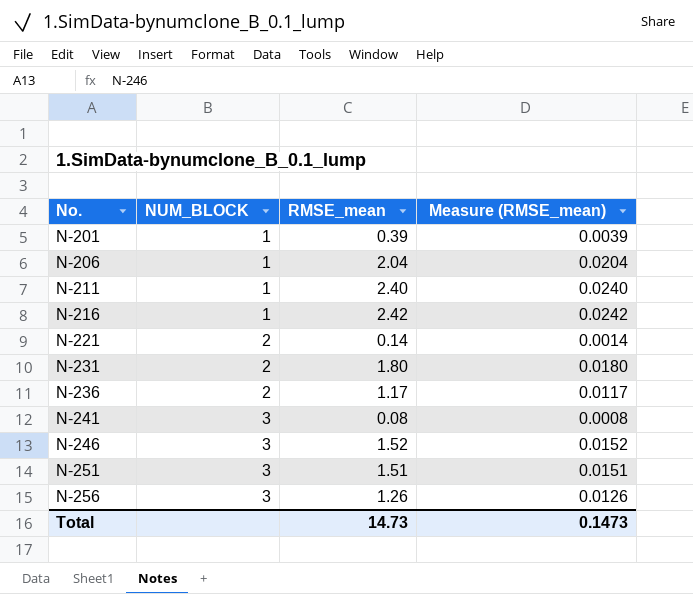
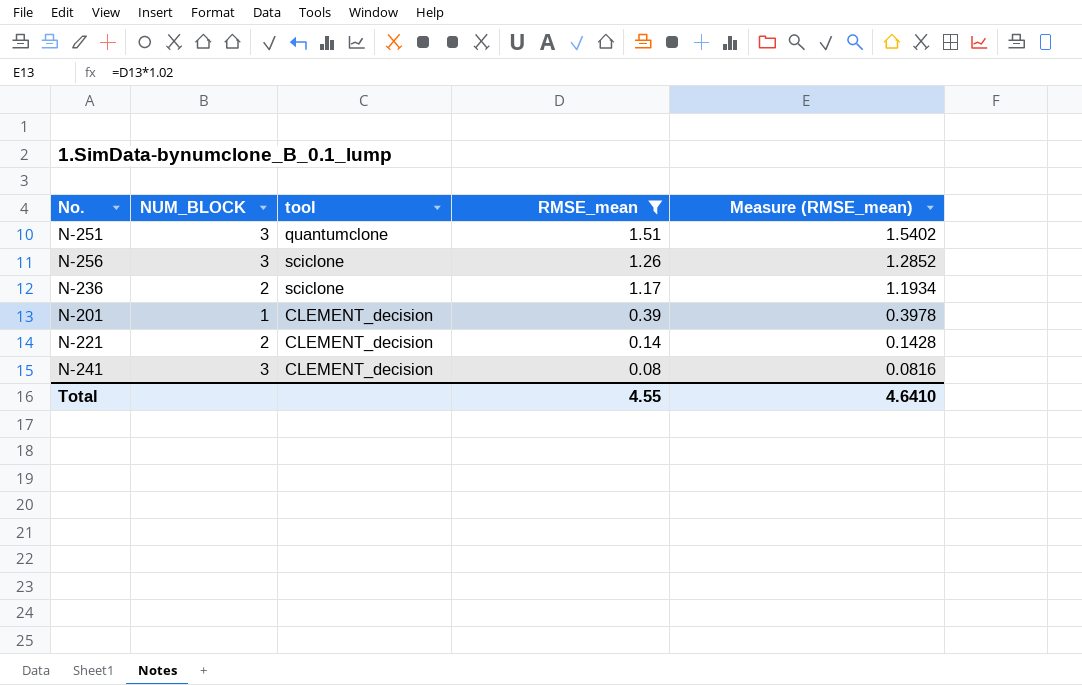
filter: none -> RMSE_mean <= 1.51
row order: No. ascending -> RMSE_mean descending
column tool | position: none -> 3
column Measure (RMSE_mean) | formula: [RMSE_mean] * 0.01 -> [RMSE_mean] * 1.02
Total | RMSE_mean: 14.73 -> 4.55
Total | Measure (RMSE_mean): 0.1473 -> 4.6410

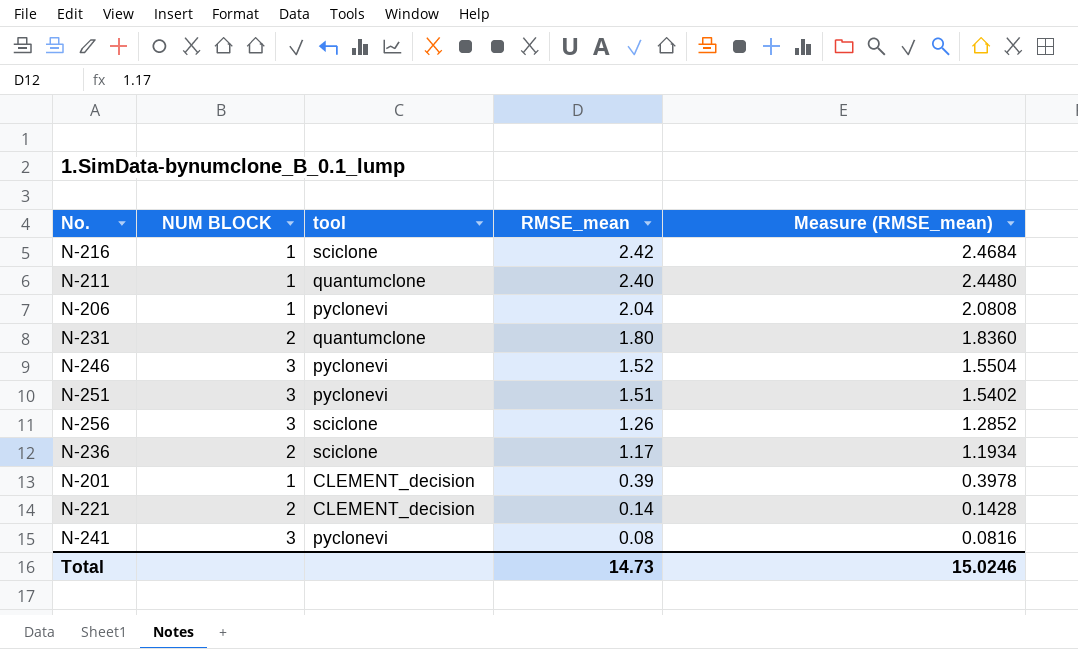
filter: RMSE_mean <= 1.51 -> none
column name: NUM_BLOCK -> NUM BLOCK
N-251 | tool: quantumclone -> pyclonevi
N-241 | tool: CLEMENT_decision -> pyclonevi
Total | RMSE_mean: 4.55 -> 14.73
Total | Measure (RMSE_mean): 4.6410 -> 15.0246

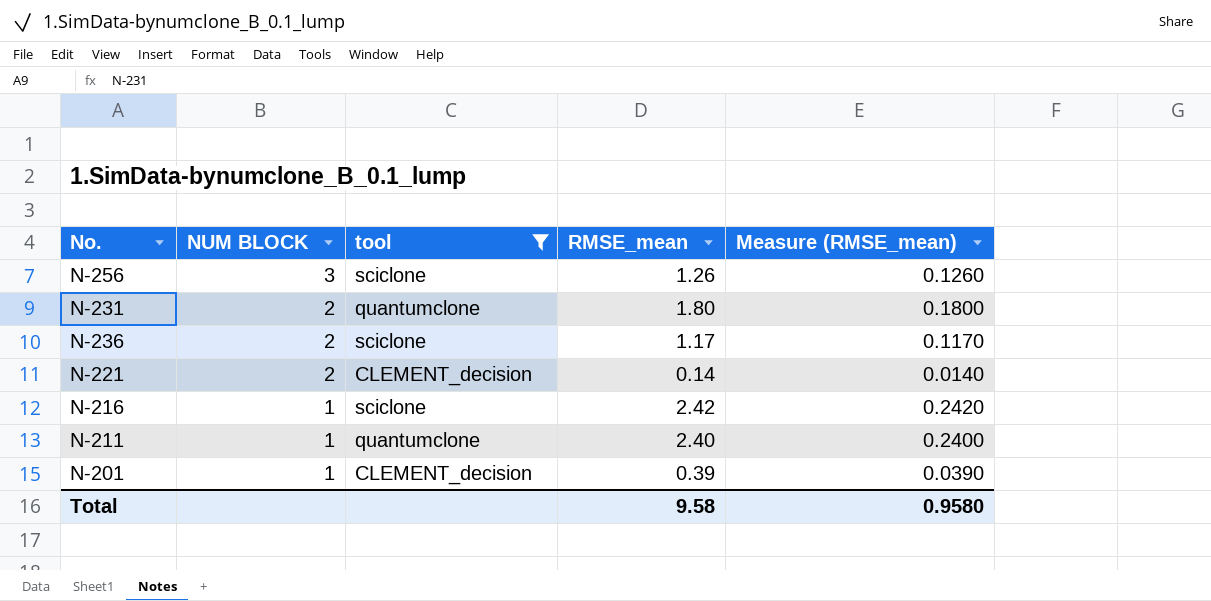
filter: none -> tool != pyclonevi
row order: RMSE_mean descending -> NUM BLOCK descending
column Measure (RMSE_mean) | formula: [RMSE_mean] * 1.02 -> [RMSE_mean] * 0.1
Total | RMSE_mean: 14.73 -> 9.58
Total | Measure (RMSE_mean): 15.0246 -> 0.9580

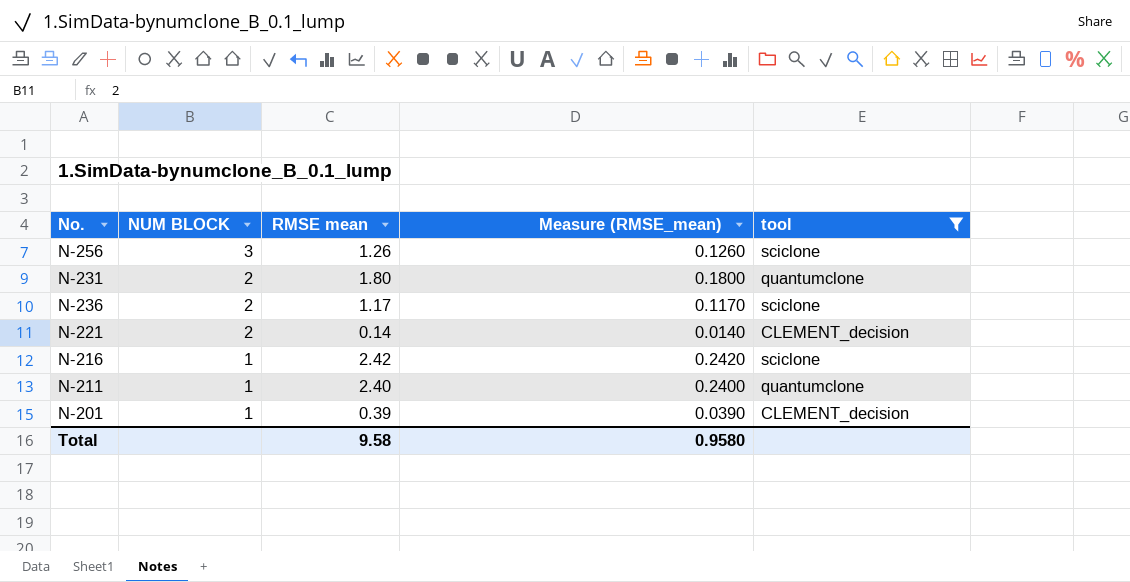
column name: RMSE_mean -> RMSE mean
column tool | position: 3 -> 5

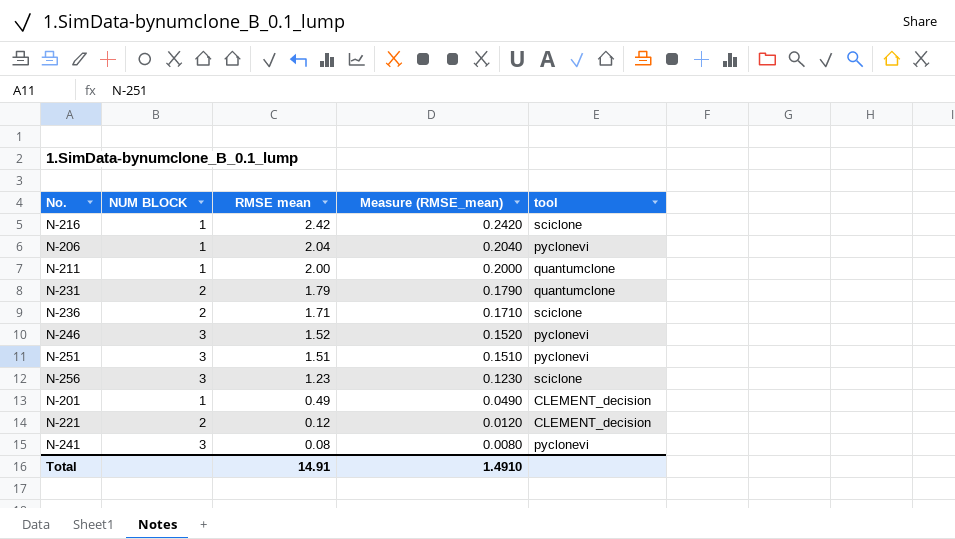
filter: tool != pyclonevi -> none
row order: NUM BLOCK descending -> RMSE mean descending
N-211 | RMSE mean: 2.40 -> 2.00
N-211 | Measure (RMSE_mean): 0.2400 -> 0.2000
N-231 | RMSE mean: 1.80 -> 1.79
N-231 | Measure (RMSE_mean): 0.1800 -> 0.1790
N-236 | RMSE mean: 1.17 -> 1.71
N-236 | Measure (RMSE_mean): 0.1170 -> 0.1710
N-256 | RMSE mean: 1.26 -> 1.23
N-256 | Measure (RMSE_mean): 0.1260 -> 0.1230
N-201 | RMSE mean: 0.39 -> 0.49
N-201 | Measure (RMSE_mean): 0.0390 -> 0.0490
N-221 | RMSE mean: 0.14 -> 0.12
N-221 | Measure (RMSE_mean): 0.0140 -> 0.0120
Total | RMSE mean: 9.58 -> 14.91
Total | Measure (RMSE_mean): 0.9580 -> 1.4910

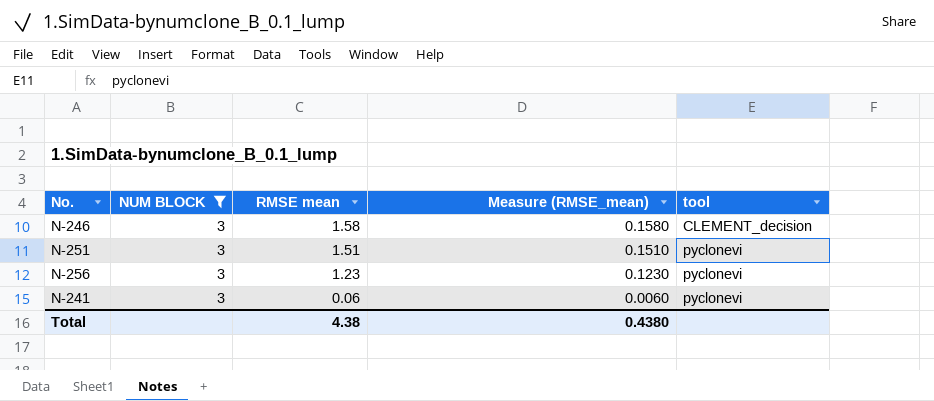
filter: none -> NUM BLOCK = 3
N-246 | RMSE mean: 1.52 -> 1.58
N-246 | Measure (RMSE_mean): 0.1520 -> 0.1580
N-246 | tool: pyclonevi -> CLEMENT_decision
N-256 | tool: sciclone -> pyclonevi
N-241 | RMSE mean: 0.08 -> 0.06
N-241 | Measure (RMSE_mean): 0.0080 -> 0.0060
Total | RMSE mean: 14.91 -> 4.38
Total | Measure (RMSE_mean): 1.4910 -> 0.4380

